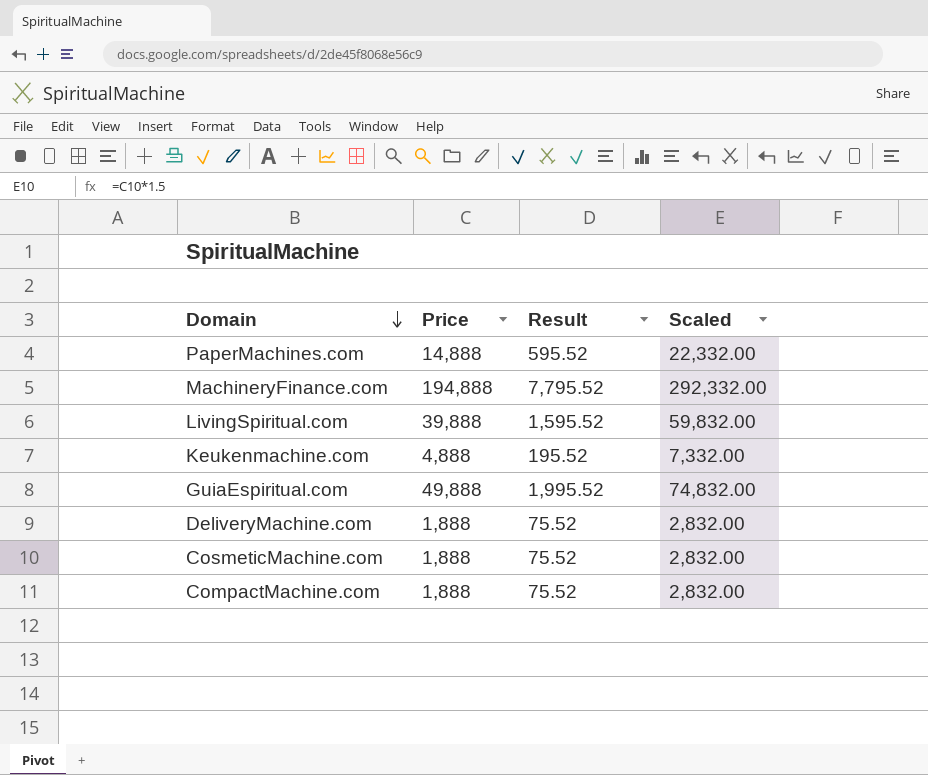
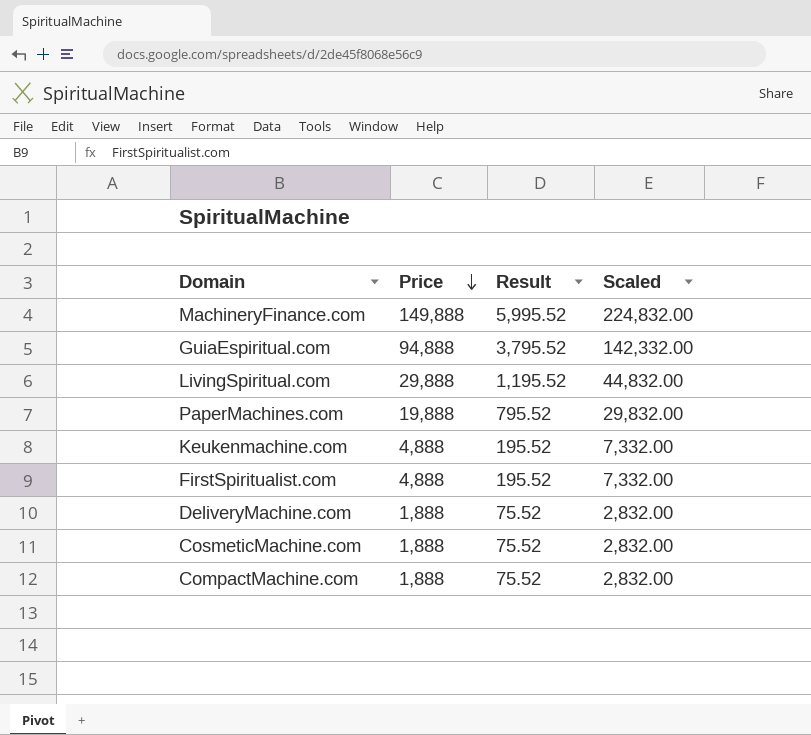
row order: Domain descending -> Price descending
MachineryFinance.com | Price: 194,888 -> 149,888
MachineryFinance.com | Result: 7,795.52 -> 5,995.52
MachineryFinance.com | Scaled: 292,332.00 -> 224,832.00
GuiaEspiritual.com | Price: 49,888 -> 94,888
GuiaEspiritual.com | Result: 1,995.52 -> 3,795.52
GuiaEspiritual.com | Scaled: 74,832.00 -> 142,332.00
LivingSpiritual.com | Price: 39,888 -> 29,888
LivingSpiritual.com | Result: 1,595.52 -> 1,195.52
LivingSpiritual.com | Scaled: 59,832.00 -> 44,832.00
PaperMachines.com | Price: 14,888 -> 19,888
PaperMachines.com | Result: 595.52 -> 795.52
PaperMachines.com | Scaled: 22,332.00 -> 29,832.00
row FirstSpiritualist.com: none -> 4,888 | 195.52 | 7,332.00

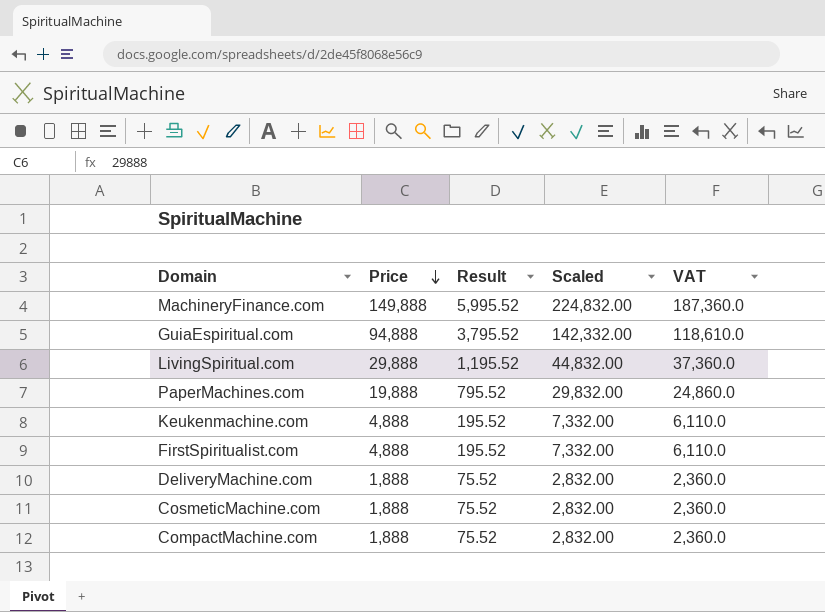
column VAT | formula: none -> [Price] * 1.25

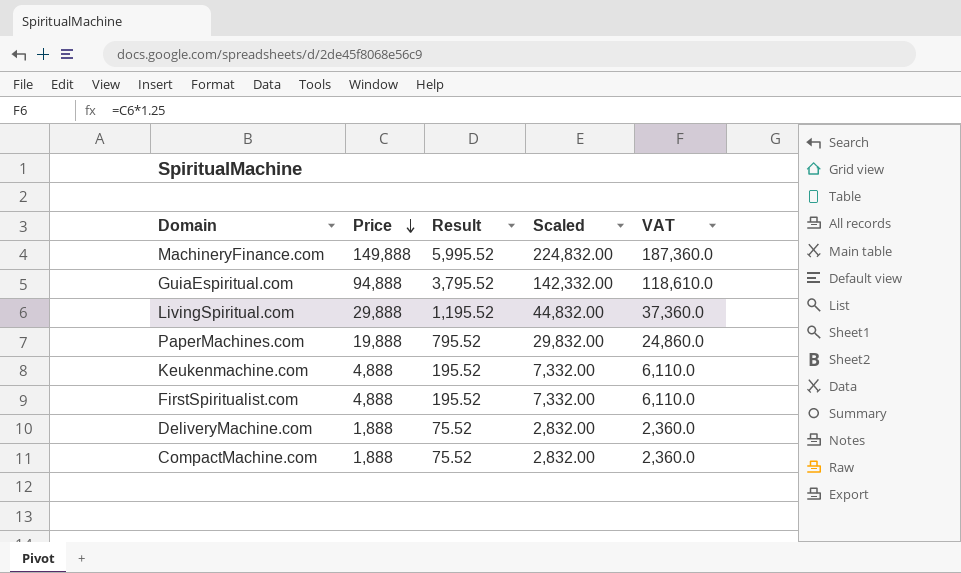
row CosmeticMachine.com: 1,888 | 75.52 | 2,832.00 | 2,360.0 -> none

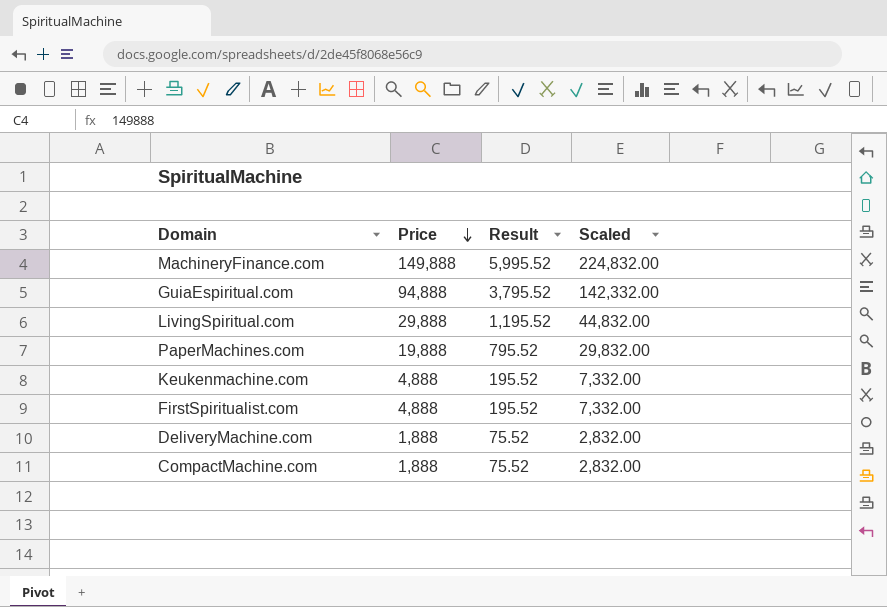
column VAT | formula: [Price] * 1.25 -> none

